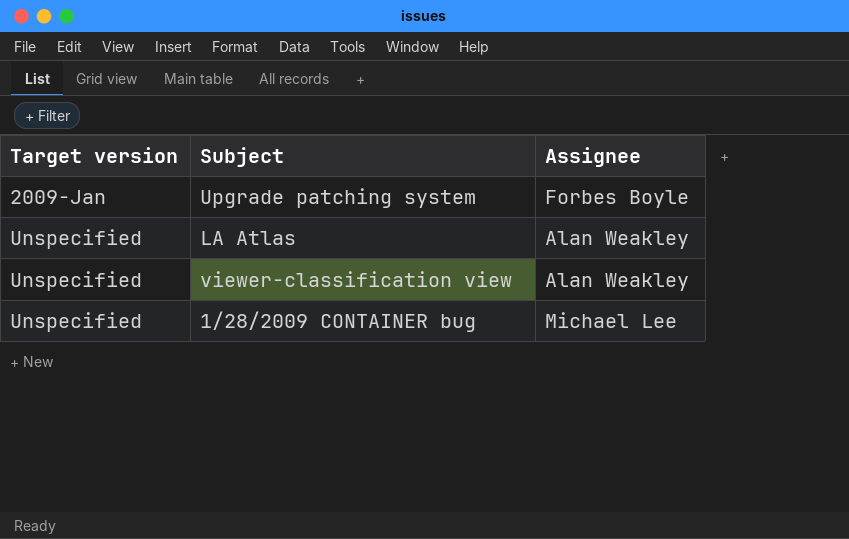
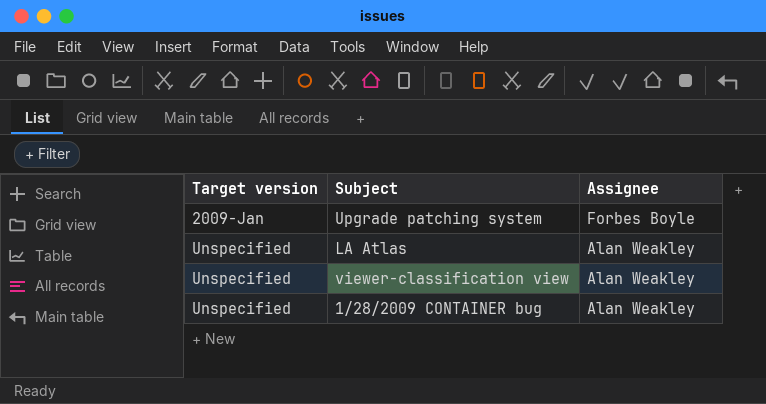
1/28/2009 CONTAINER bug | Assignee: Michael Lee -> Alan Weakley

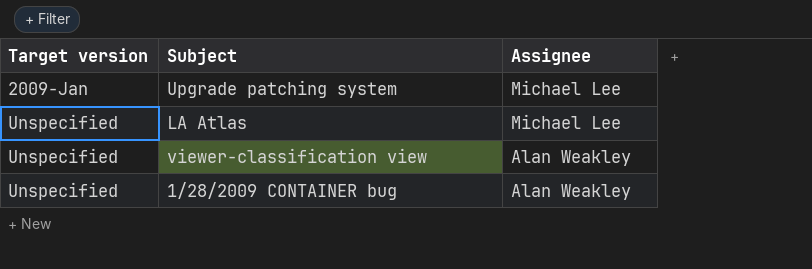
Upgrade patching system | Assignee: Forbes Boyle -> Michael Lee
LA Atlas | Assignee: Alan Weakley -> Michael Lee

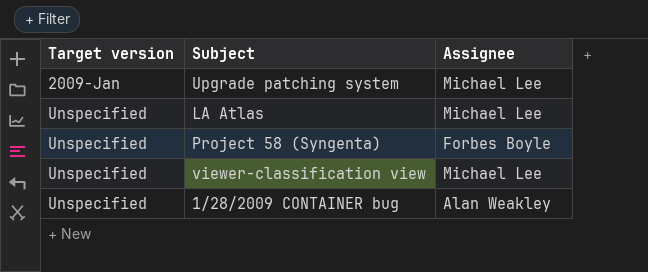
row Project 58 (Syngenta): none -> Unspecified | Forbes Boyle
viewer-classification view | Assignee: Alan Weakley -> Michael Lee

